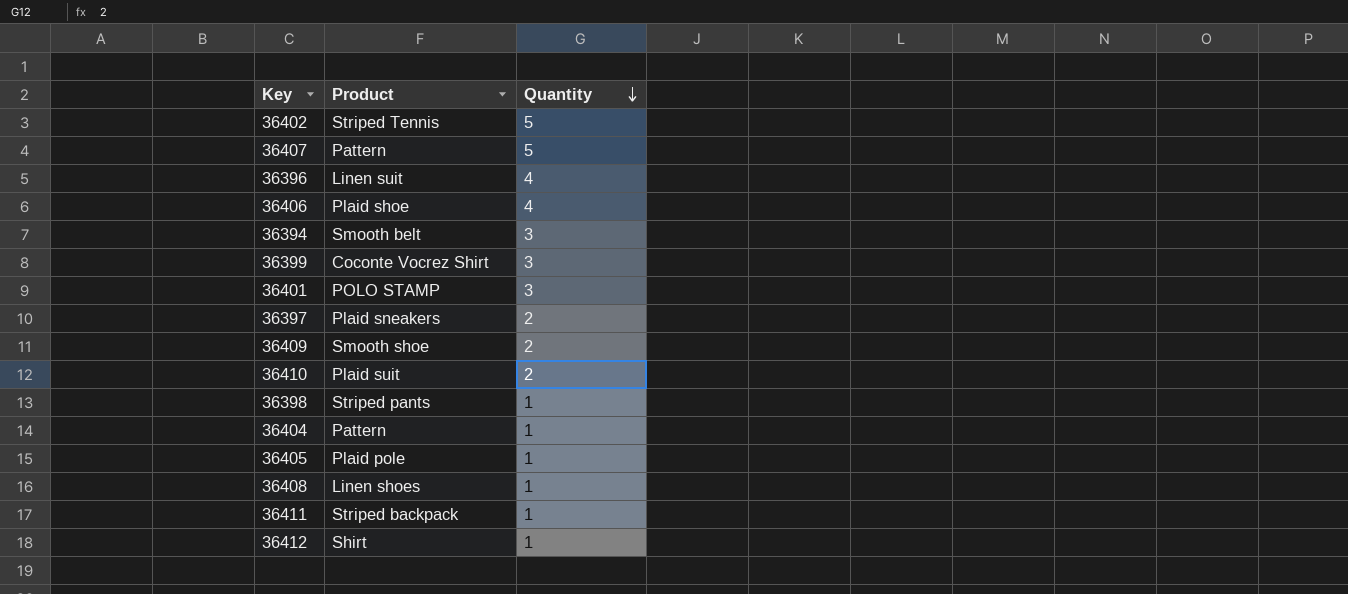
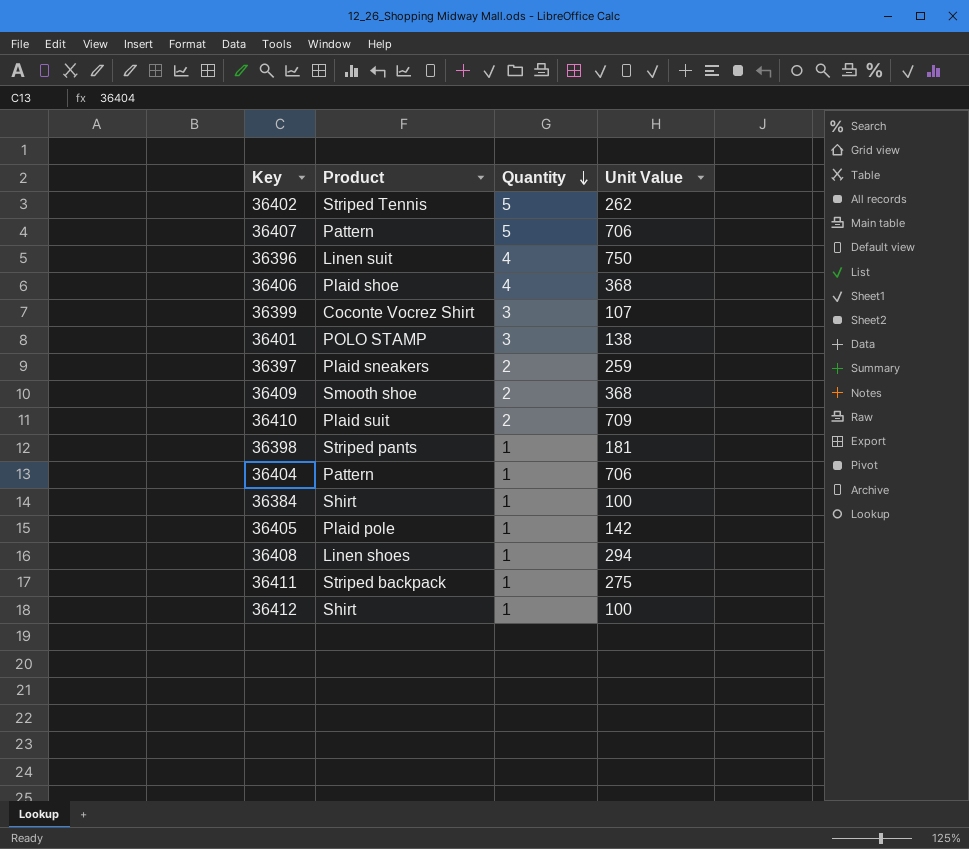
column Unit Value | position: none -> 4
row 36394: Smooth belt | 3 -> none
row 36384: none -> Shirt | 1 | 100

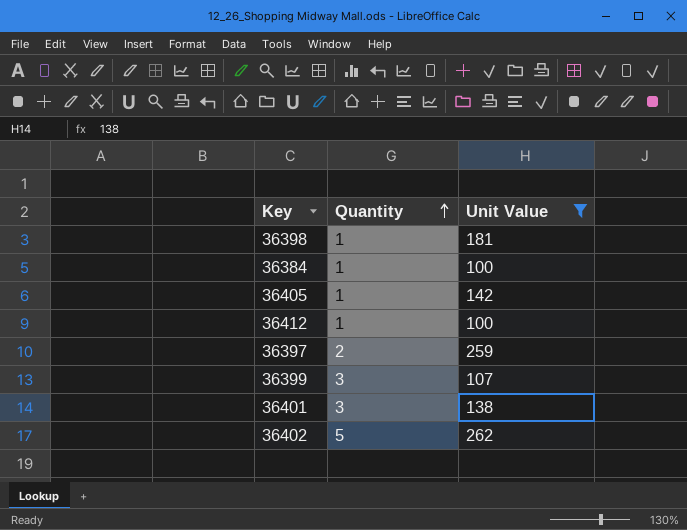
filter: none -> Unit Value <= 262
row order: Quantity descending -> Quantity ascending
column Product | position: 2 -> none

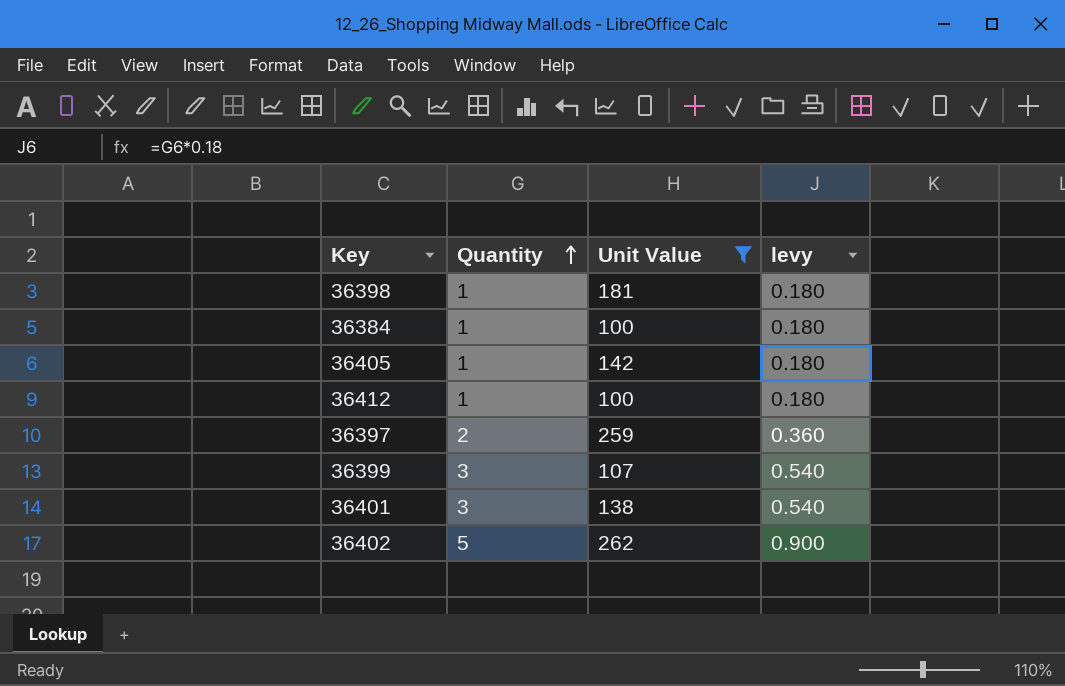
column levy | formula: none -> [Quantity] * 0.18

